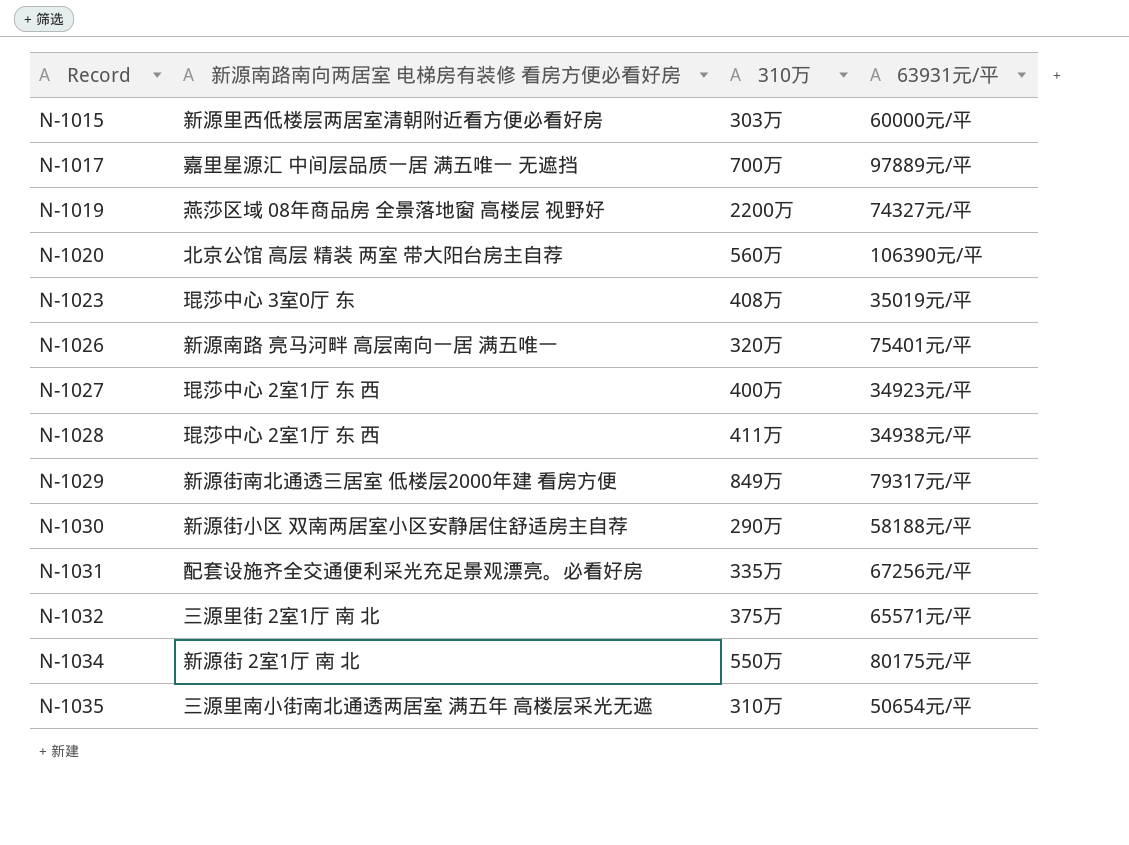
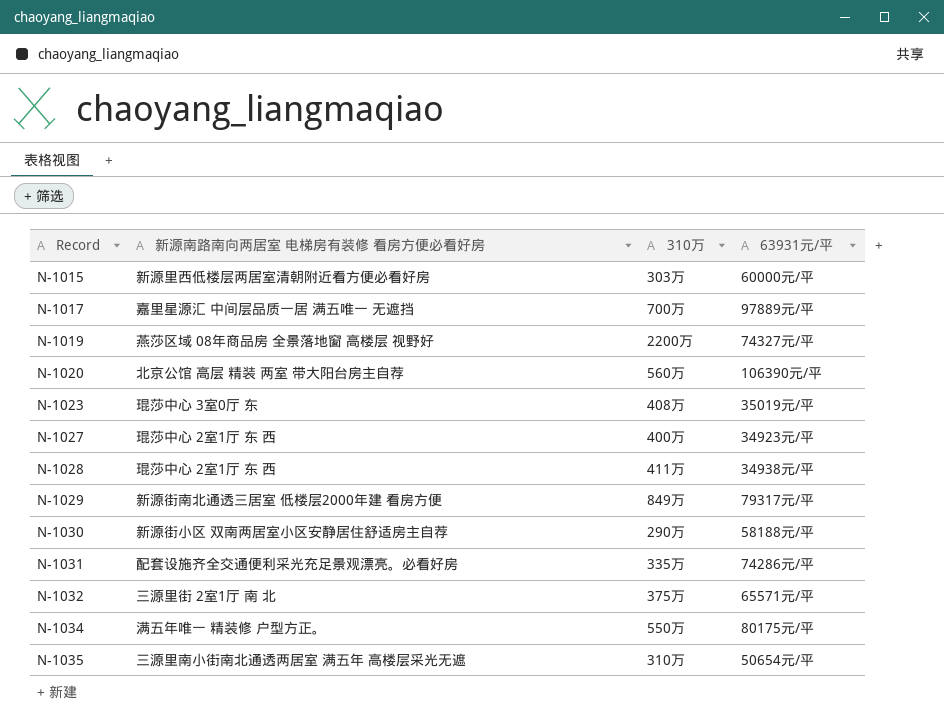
row N-1026: 新源南路 亮马河畔 高层南向一居 满五唯一 | 320万 | 75401元/平 -> none
N-1031 | 63931元/平: 67256元/平 -> 74286元/平
N-1034 | 新源南路南向两居室 电梯房有装修 看房方便必看好房: 新源街 2室1厅 南 北 -> 满五年唯一 精装修 户型方正。

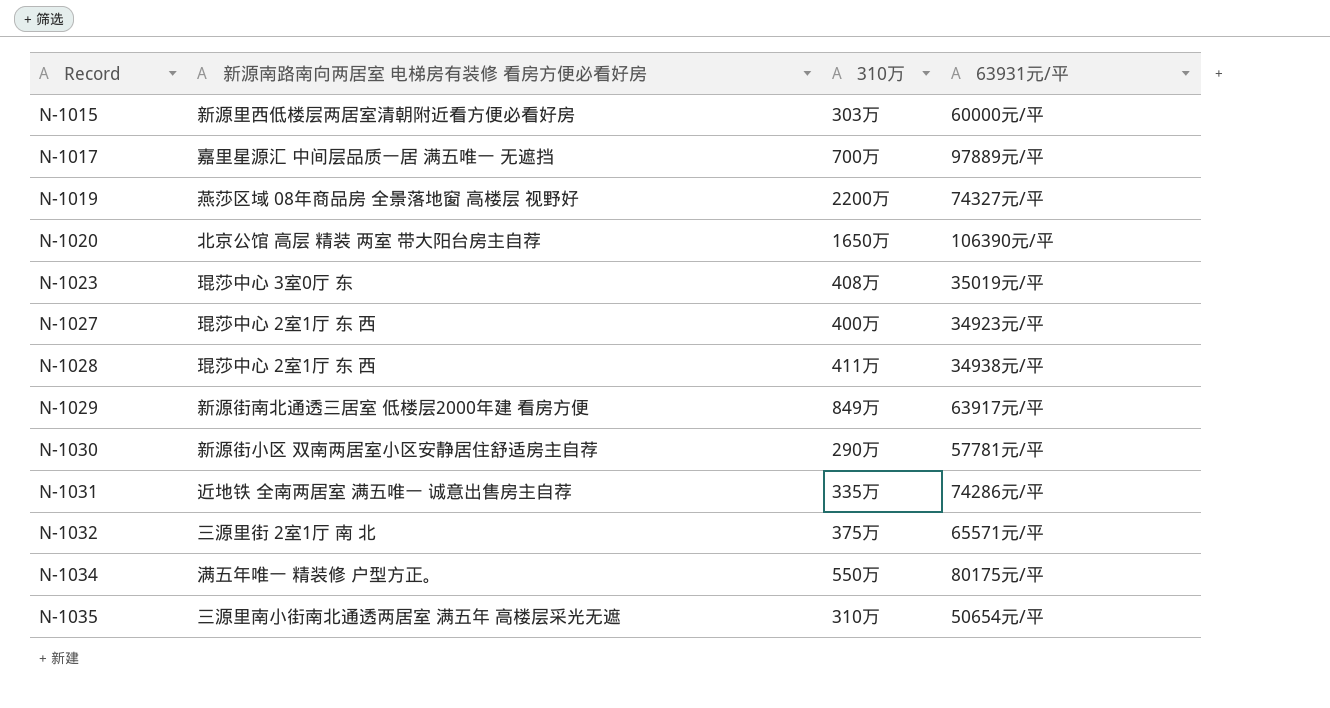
N-1020 | 310万: 560万 -> 1650万
N-1029 | 63931元/平: 79317元/平 -> 63917元/平
N-1030 | 63931元/平: 58188元/平 -> 57781元/平
N-1031 | 新源南路南向两居室 电梯房有装修 看房方便必看好房: 配套设施齐全交通便利采光充足景观漂亮。必看好房 -> 近地铁 全南两居室 满五唯一 诚意出售房主自荐

